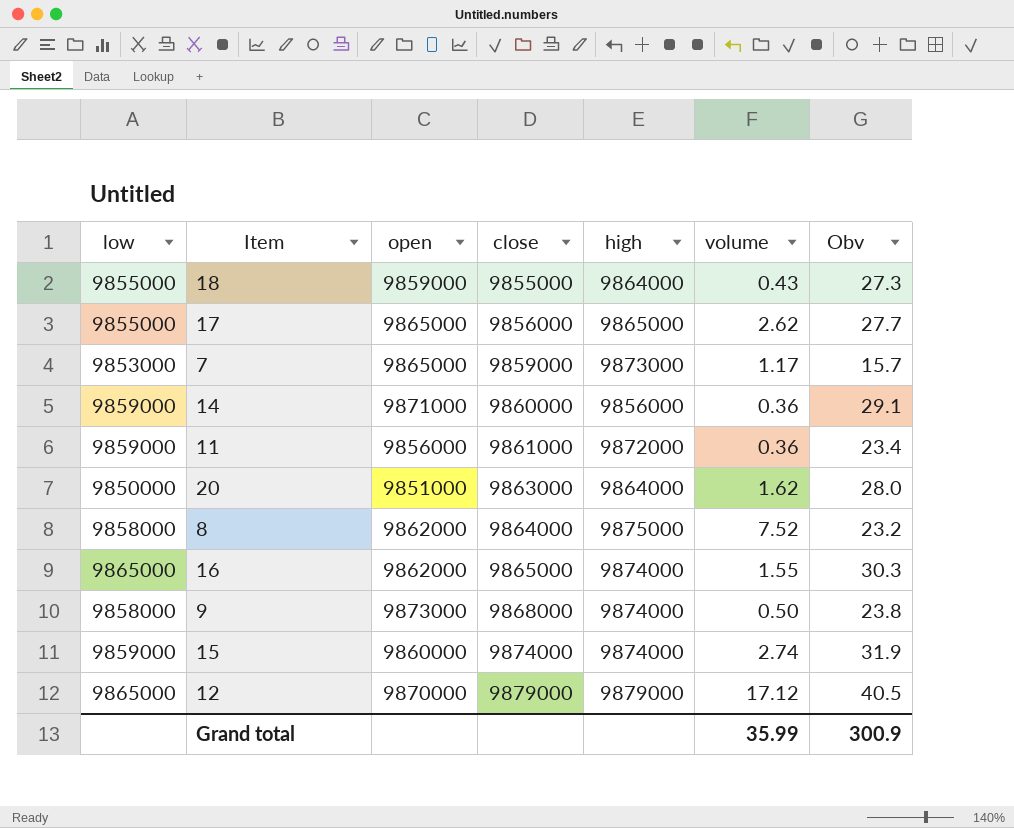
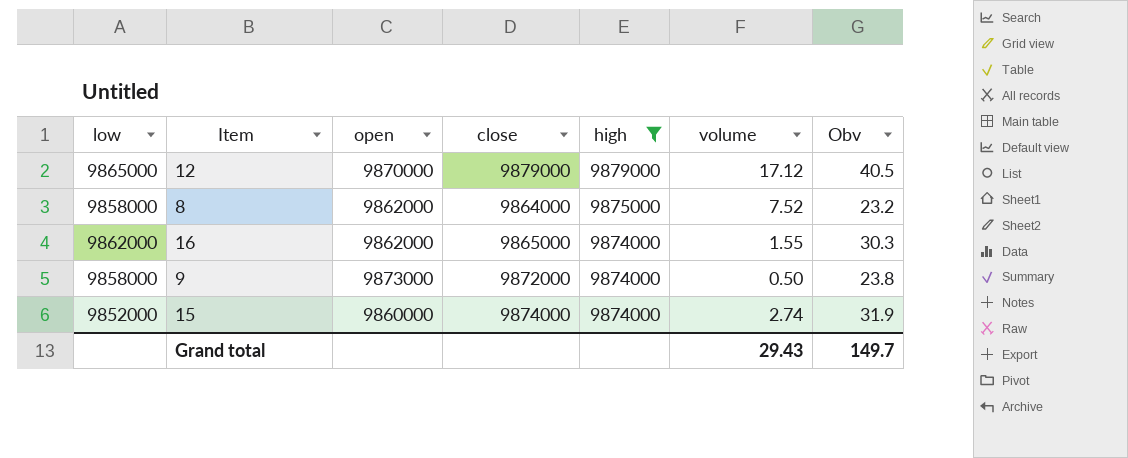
filter: none -> high >= 9874000
row order: close ascending -> high descending
16 | low: 9865000 -> 9862000
9 | close: 9868000 -> 9872000
15 | low: 9859000 -> 9852000
Grand total | volume: 35.99 -> 29.43
Grand total | Obv: 300.9 -> 149.7

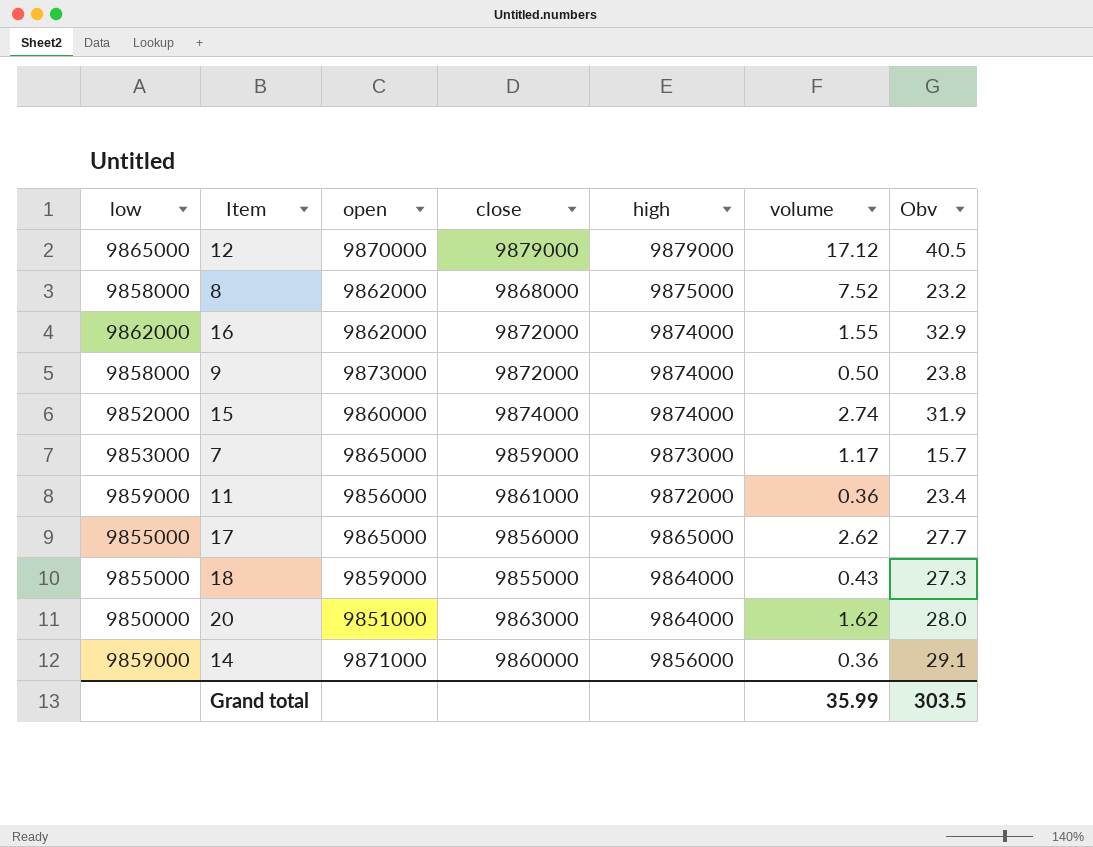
filter: high >= 9874000 -> none
8 | close: 9864000 -> 9868000
16 | close: 9865000 -> 9872000
16 | Obv: 30.3 -> 32.9
Grand total | volume: 29.43 -> 35.99
Grand total | Obv: 149.7 -> 303.5

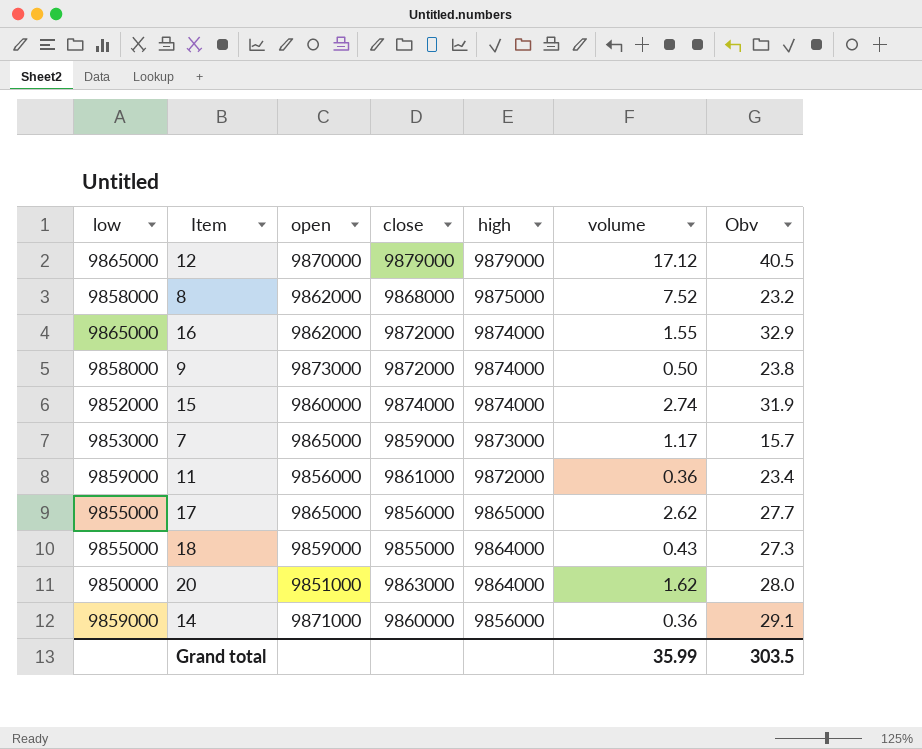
16 | low: 9862000 -> 9865000

